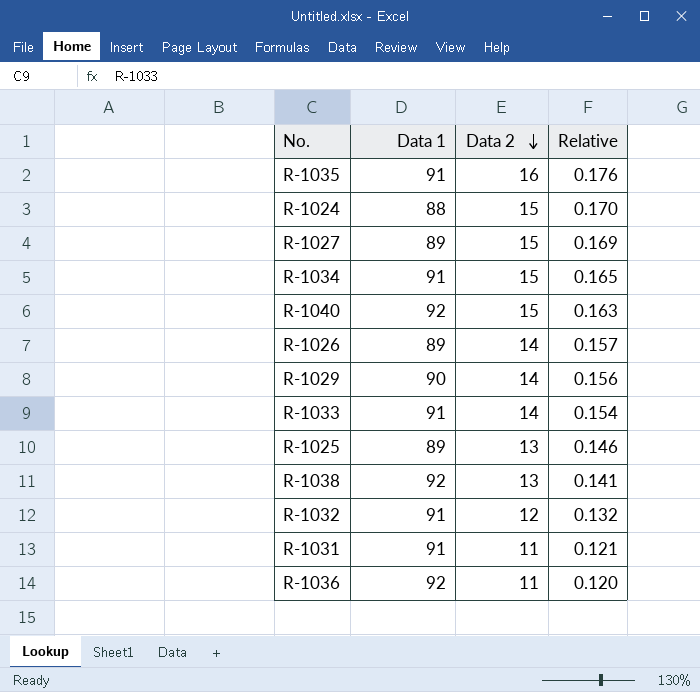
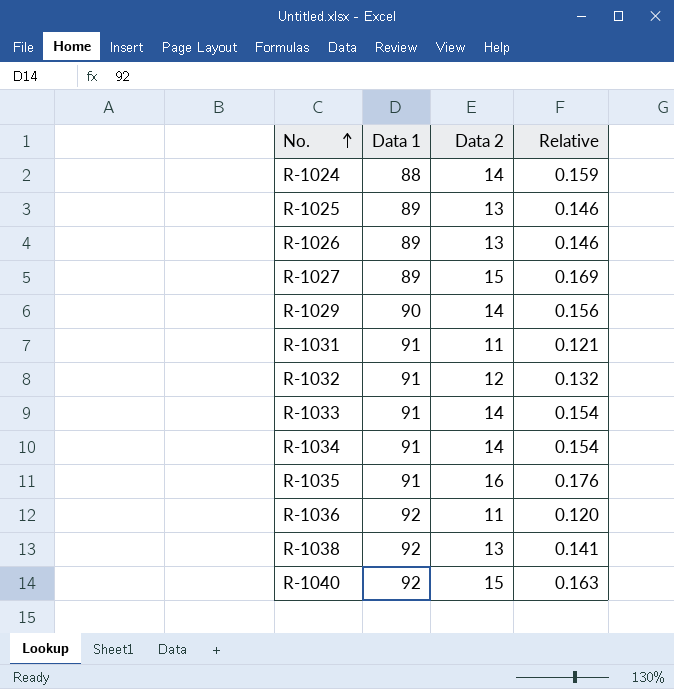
row order: Data 2 descending -> No. ascending
R-1024 | Data 2: 15 -> 14
R-1024 | Relative: 0.170 -> 0.159
R-1026 | Data 2: 14 -> 13
R-1026 | Relative: 0.157 -> 0.146
R-1034 | Data 2: 15 -> 14
R-1034 | Relative: 0.165 -> 0.154

